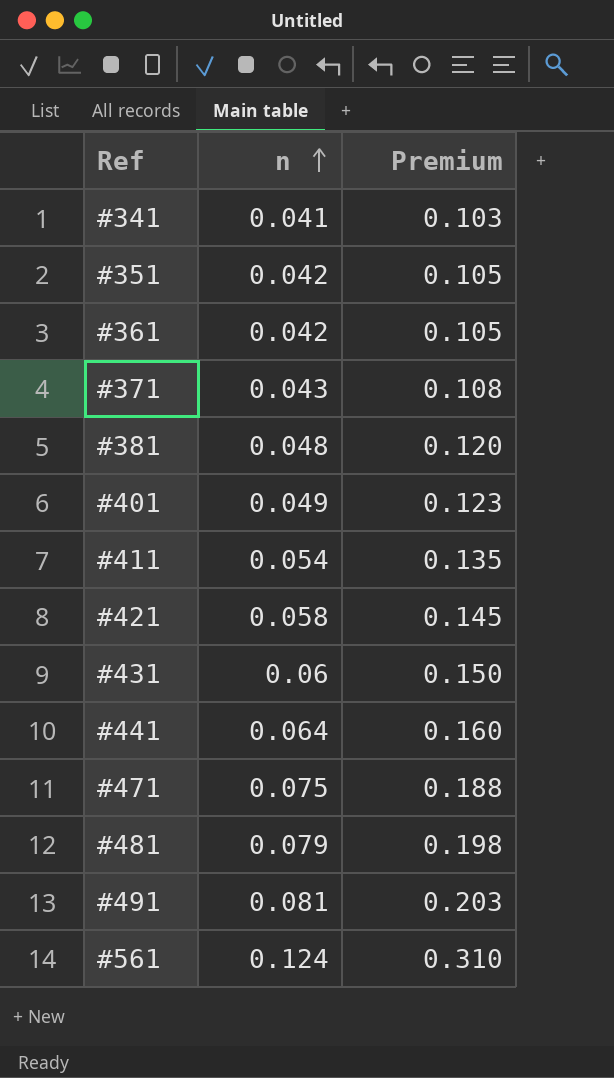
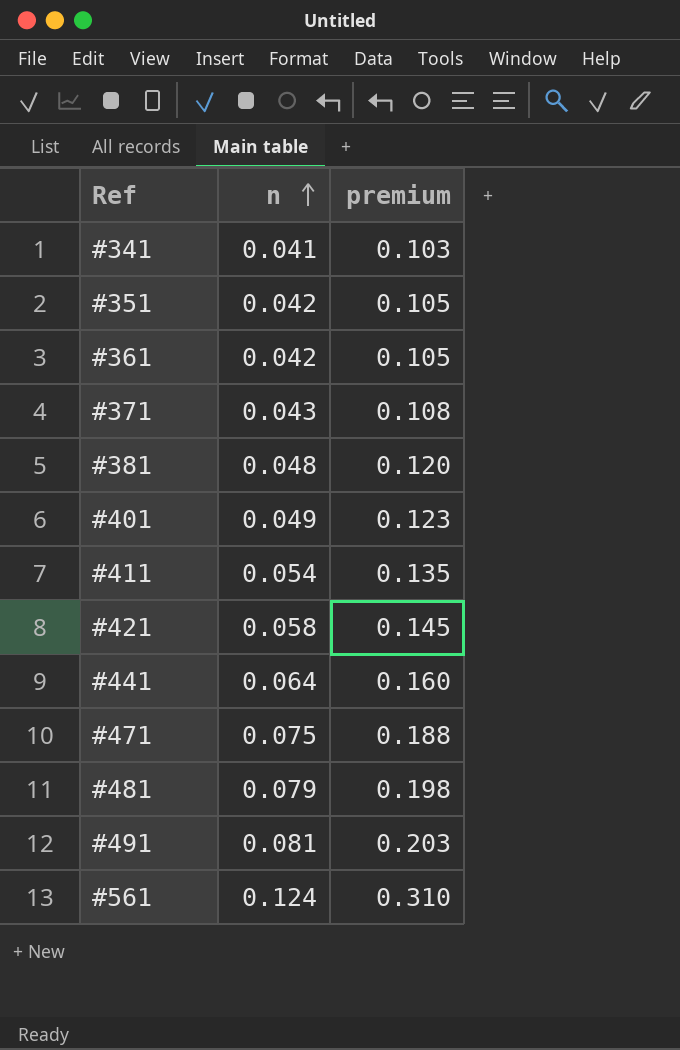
column name: Premium -> premium
row #431: 0.06 | 0.150 -> none

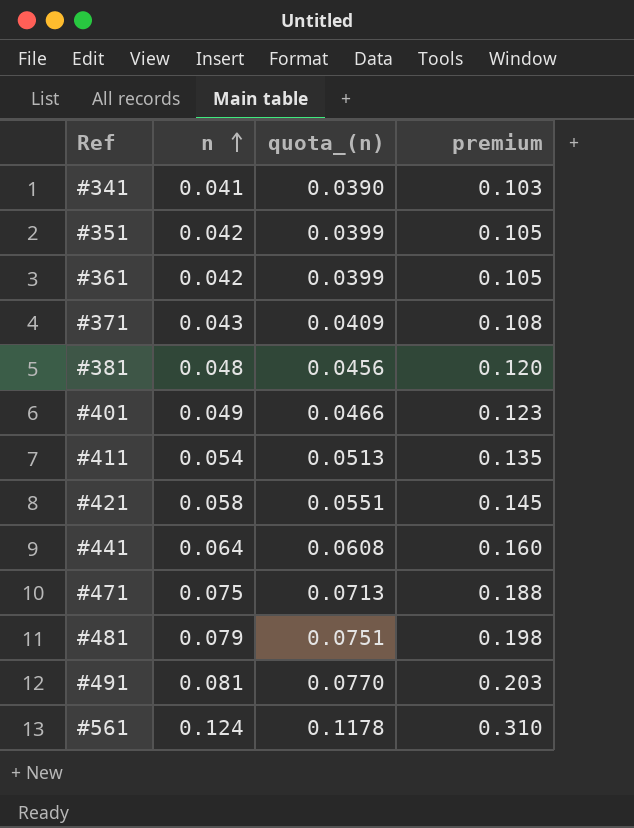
column quota_(n) | formula: none -> [n] * 0.95

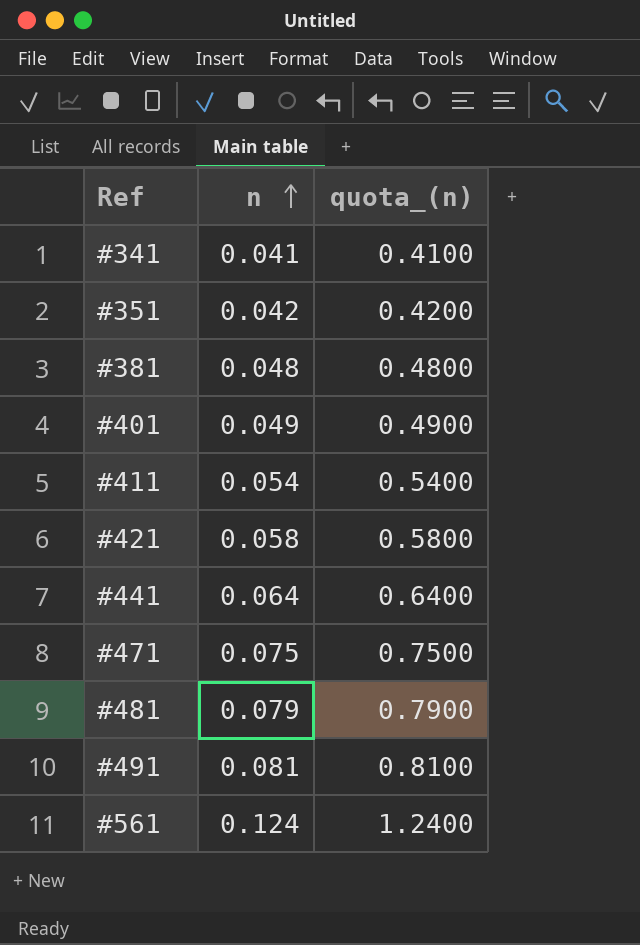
column premium | formula: [n] * 2.5 -> none
column quota_(n) | formula: [n] * 0.95 -> [n] * 10
row #361: 0.042 | 0.0399 | 0.105 -> none
row #371: 0.043 | 0.0409 | 0.108 -> none

